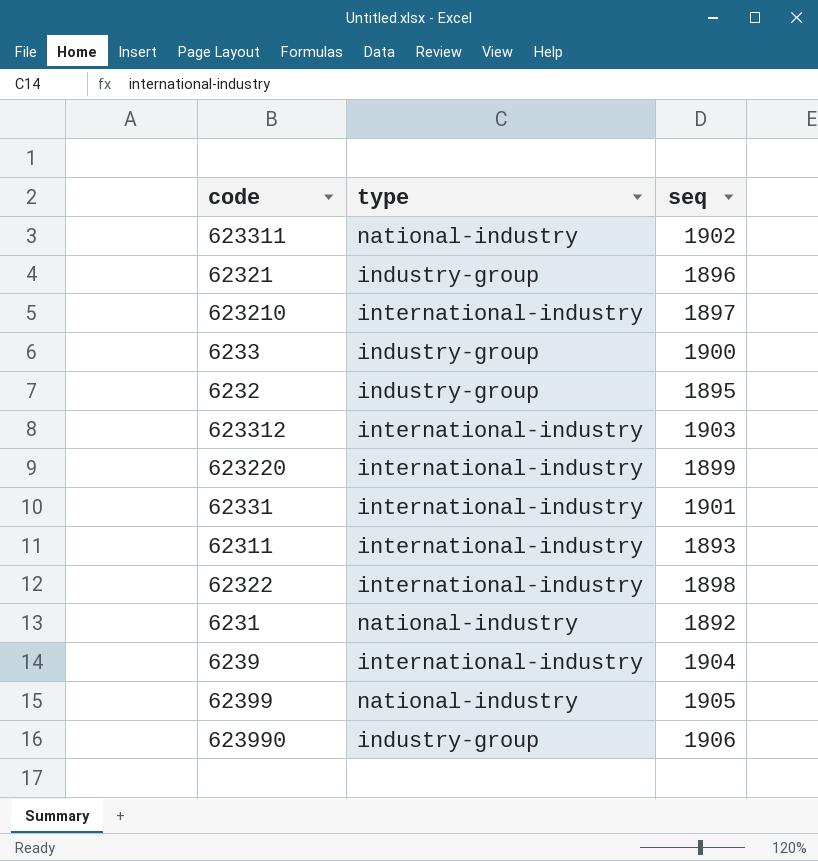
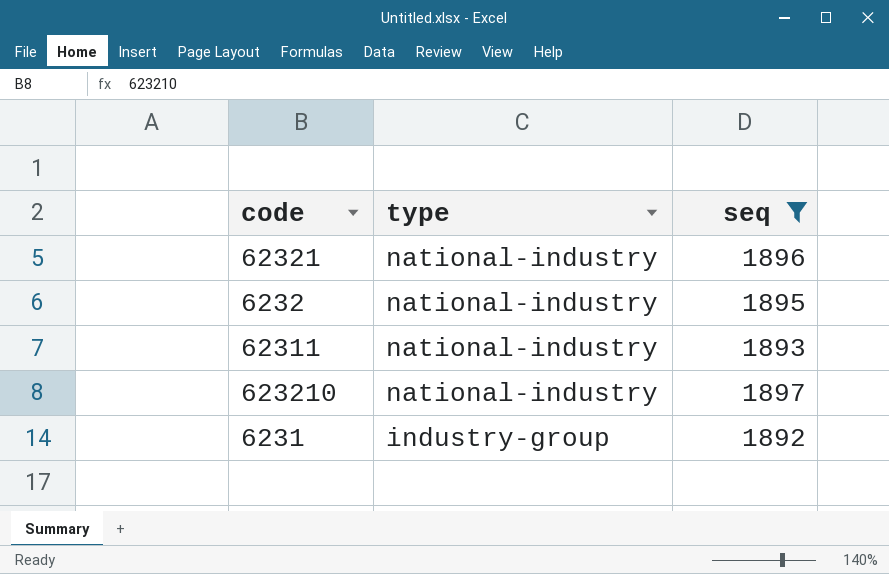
filter: none -> seq <= 1897
row order: none -> type descending
62321 | type: industry-group -> national-industry
6232 | type: industry-group -> national-industry
62311 | type: international-industry -> national-industry
623210 | type: international-industry -> national-industry
6231 | type: national-industry -> industry-group

